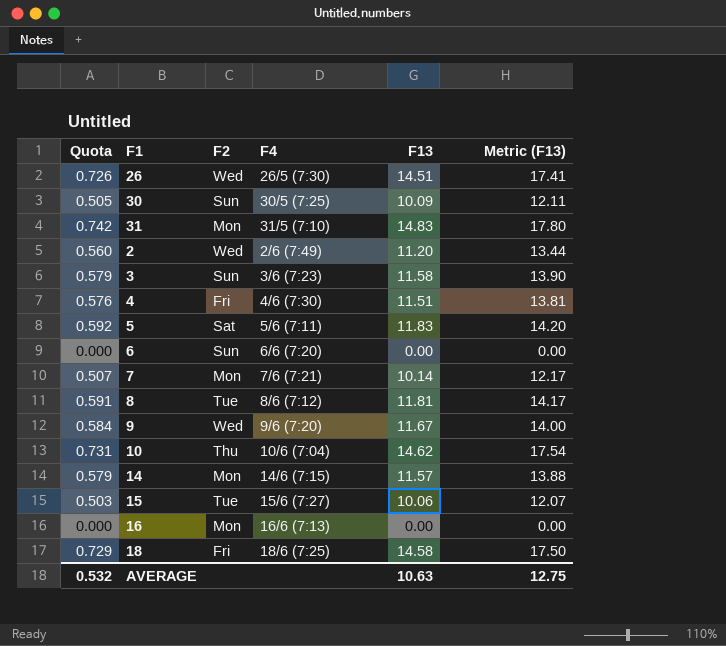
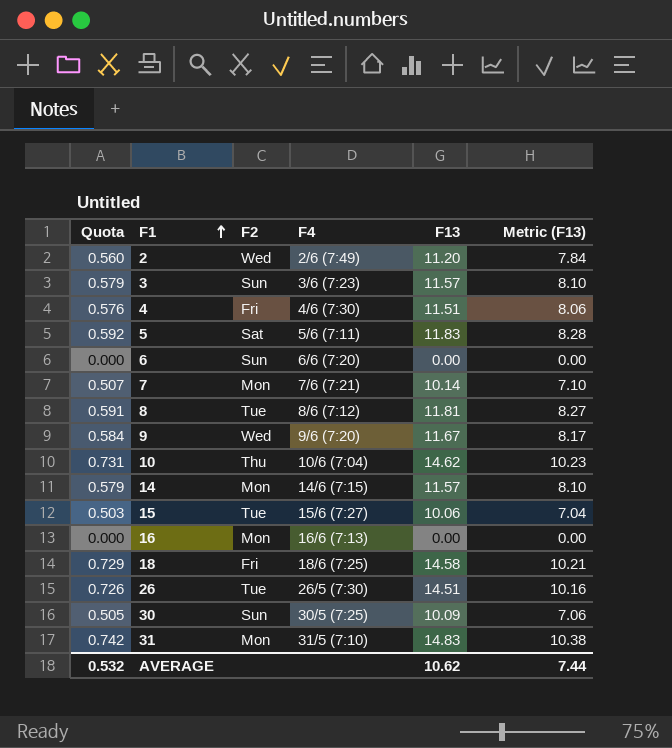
row order: none -> F1 ascending
column Metric (F13) | formula: [F13] * 1.2 -> [F13] * 0.7
3 | F13: 11.58 -> 11.57
26 | F2: Wed -> Tue
AVERAGE | F13: 10.63 -> 10.62
AVERAGE | Metric (F13): 12.75 -> 7.44

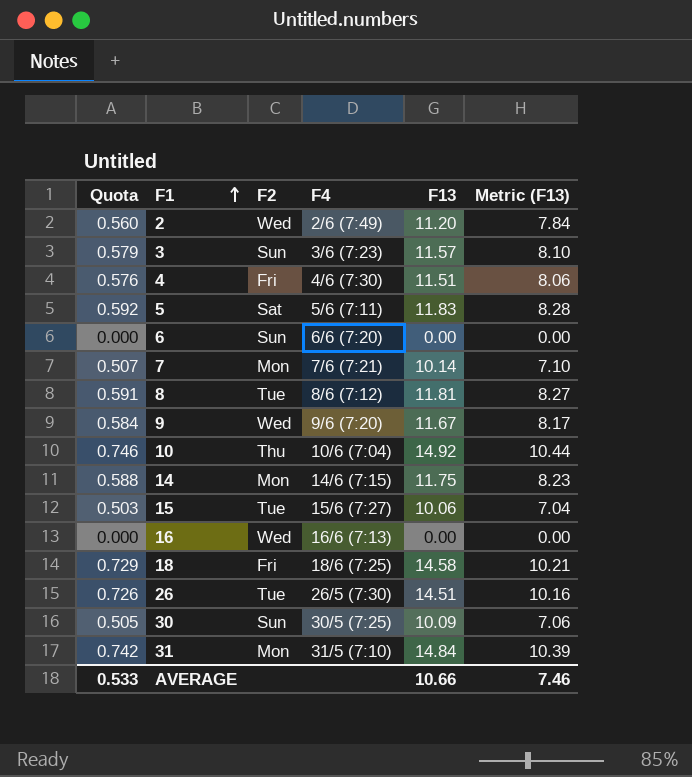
10 | Quota: 0.731 -> 0.746
10 | F13: 14.62 -> 14.92
10 | Metric (F13): 10.23 -> 10.44
14 | Quota: 0.579 -> 0.588
14 | F13: 11.57 -> 11.75
14 | Metric (F13): 8.10 -> 8.23
16 | F2: Mon -> Wed
31 | F13: 14.83 -> 14.84
31 | Metric (F13): 10.38 -> 10.39
AVERAGE | Quota: 0.532 -> 0.533
AVERAGE | F13: 10.62 -> 10.66
AVERAGE | Metric (F13): 7.44 -> 7.46

